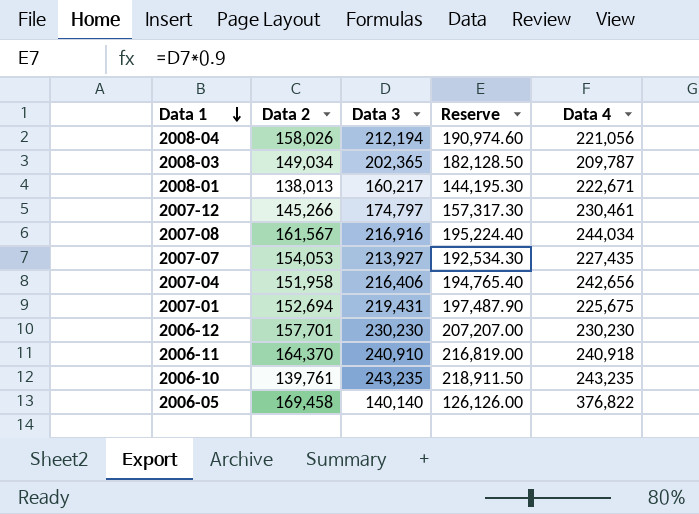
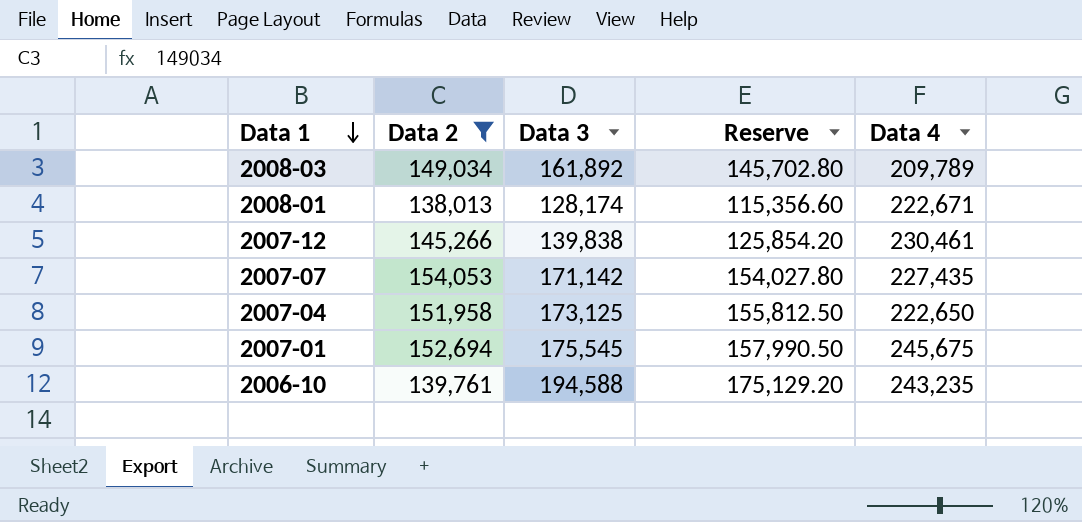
filter: none -> Data 2 <= 154,053
2008-03 | Data 3: 202,365 -> 161,892
2008-03 | Reserve: 182,128.50 -> 145,702.80
2008-03 | Data 4: 209,787 -> 209,789
2008-01 | Data 3: 160,217 -> 128,174
2008-01 | Reserve: 144,195.30 -> 115,356.60
2007-12 | Data 3: 174,797 -> 139,838
2007-12 | Reserve: 157,317.30 -> 125,854.20
2007-07 | Data 3: 213,927 -> 171,142
2007-07 | Reserve: 192,534.30 -> 154,027.80
2007-04 | Data 3: 216,406 -> 173,125
2007-04 | Reserve: 194,765.40 -> 155,812.50
2007-04 | Data 4: 242,656 -> 222,650
2007-01 | Data 3: 219,431 -> 175,545
2007-01 | Reserve: 197,487.90 -> 157,990.50
2007-01 | Data 4: 225,675 -> 245,675
2006-10 | Data 3: 243,235 -> 194,588
2006-10 | Reserve: 218,911.50 -> 175,129.20

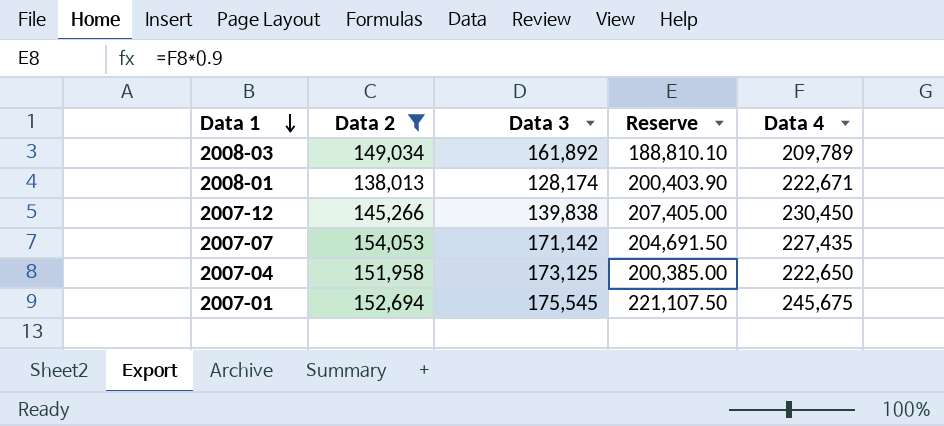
column Reserve | formula: [Data 3] * 0.9 -> [Data 4] * 0.9
row 2006-10: 139,761 | 194,588 | 175,129.20 | 243,235 -> none
2007-12 | Data 4: 230,461 -> 230,450

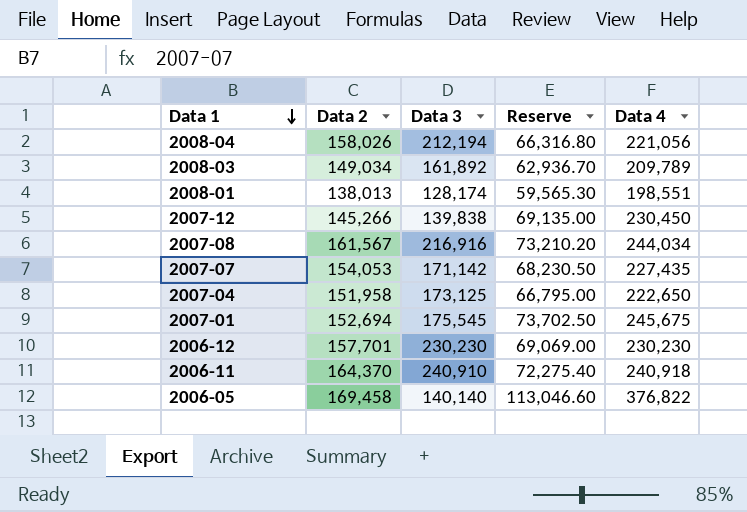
filter: Data 2 <= 154,053 -> none
column Reserve | formula: [Data 4] * 0.9 -> [Data 4] * 0.3
2008-01 | Data 4: 222,671 -> 198,551

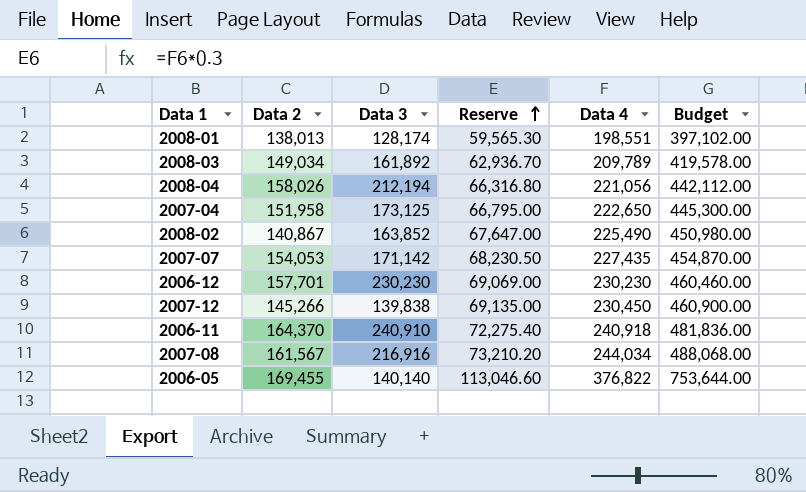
row order: Data 1 descending -> Reserve ascending
column Budget | formula: none -> [Data 4] * 2
row 2007-01: 152,694 | 175,545 | 73,702.50 | 245,675 -> none
row 2008-02: none -> 140,867 | 163,852 | 67,647.00 | 225,490 | 450,980.00
2006-05 | Data 2: 169,458 -> 169,455

